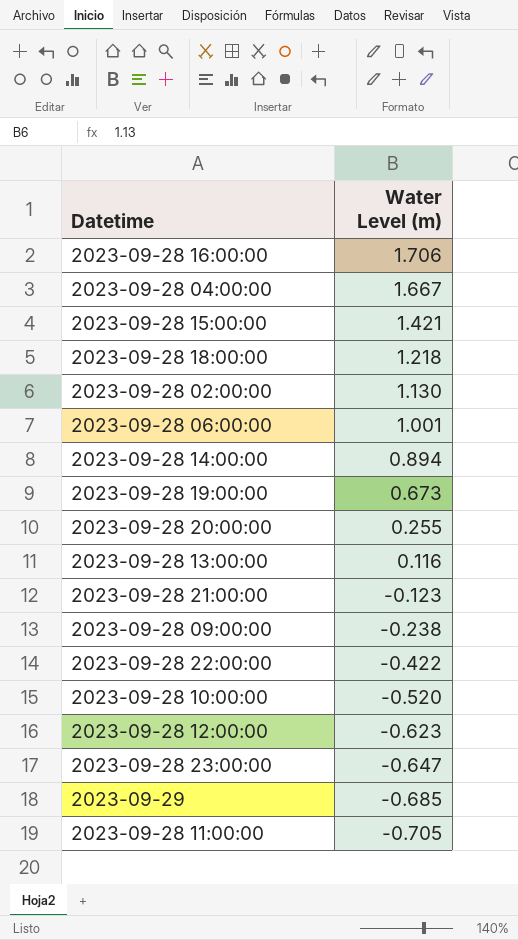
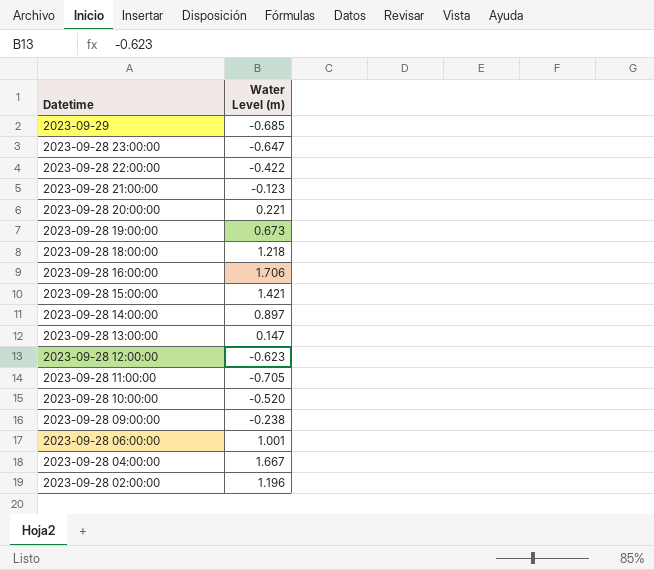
row order: Water Level (m) descending -> Datetime descending
2023-09-28 20:00:00 | Water Level (m): 0.255 -> 0.221
2023-09-28 14:00:00 | Water Level (m): 0.894 -> 0.897
2023-09-28 13:00:00 | Water Level (m): 0.116 -> 0.147
2023-09-28 02:00:00 | Water Level (m): 1.130 -> 1.196

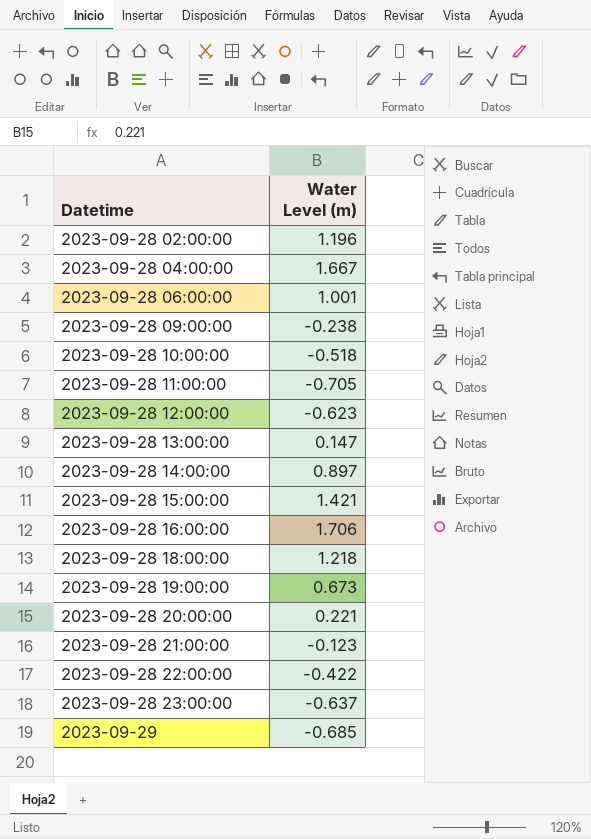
row order: Datetime descending -> Datetime ascending
2023-09-28 10:00:00 | Water Level (m): -0.520 -> -0.518
2023-09-28 23:00:00 | Water Level (m): -0.647 -> -0.637

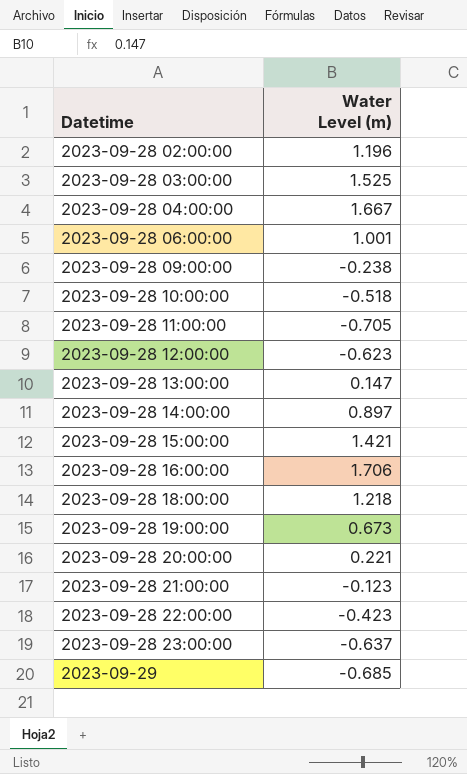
row 2023-09-28 03:00:00: none -> 1.525
2023-09-28 22:00:00 | Water Level (m): -0.422 -> -0.423

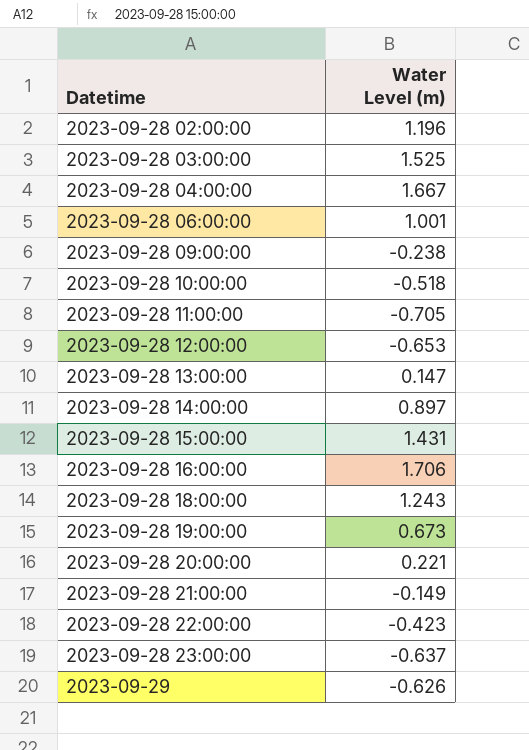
2023-09-28 12:00:00 | Water Level (m): -0.623 -> -0.653
2023-09-28 15:00:00 | Water Level (m): 1.421 -> 1.431
2023-09-28 18:00:00 | Water Level (m): 1.218 -> 1.243
2023-09-28 21:00:00 | Water Level (m): -0.123 -> -0.149
2023-09-29 | Water Level (m): -0.685 -> -0.626

